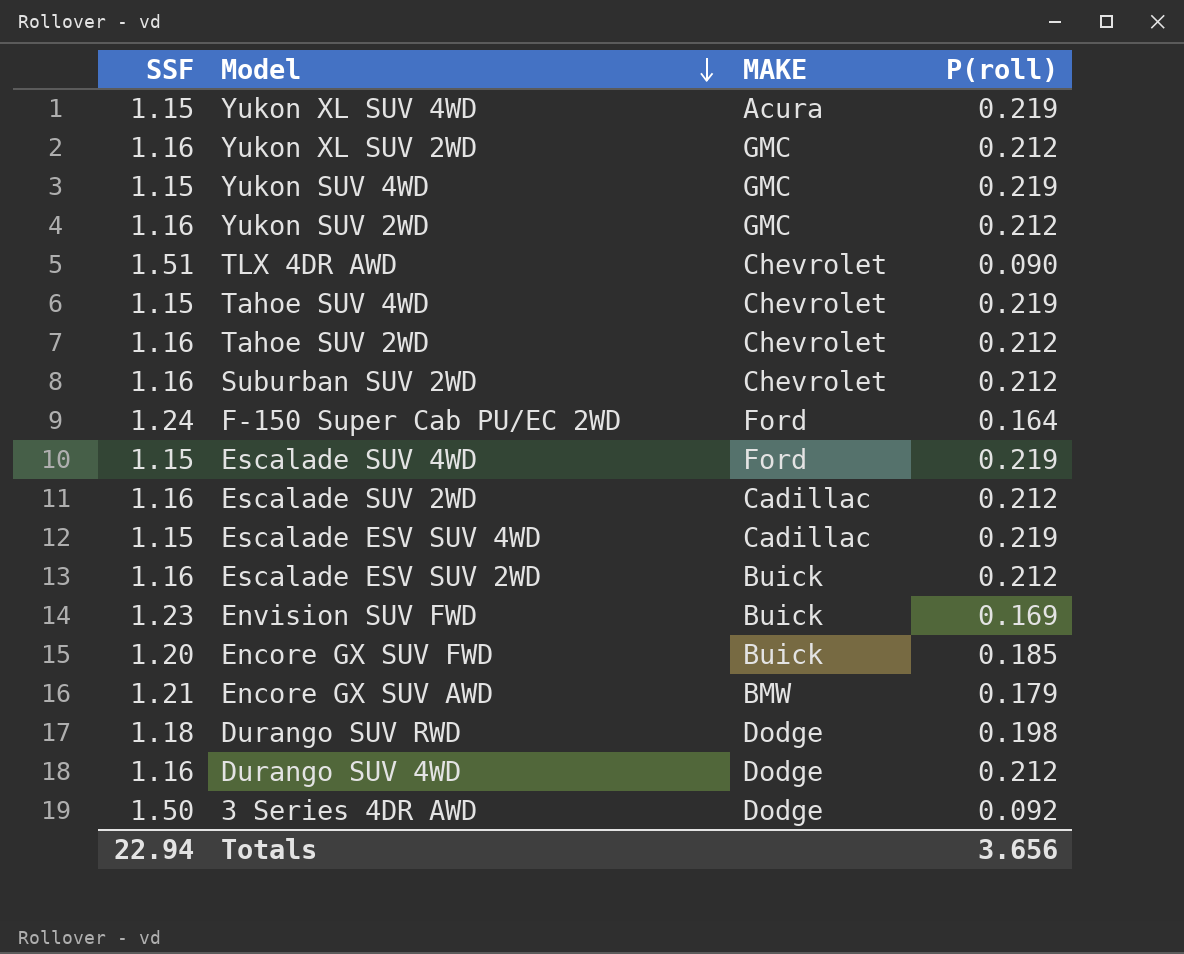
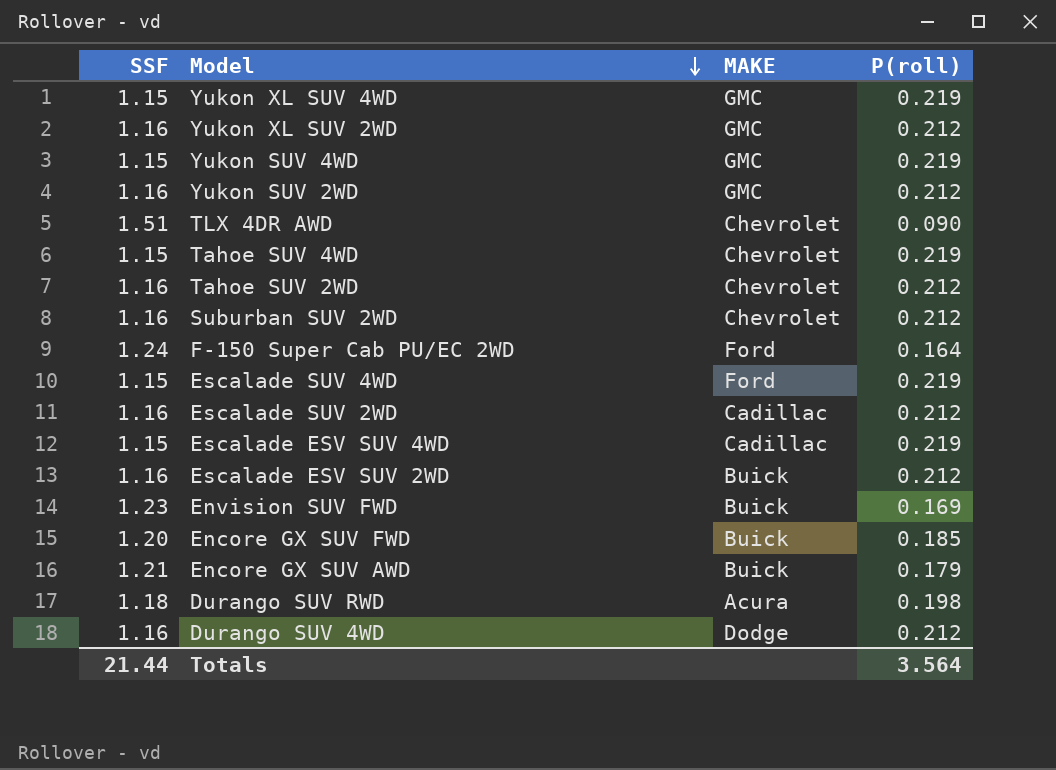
row 3 Series 4DR AWD: 1.50 | Dodge | 0.092 -> none
Yukon XL SUV 4WD | MAKE: Acura -> GMC
Encore GX SUV AWD | MAKE: BMW -> Buick
Durango SUV RWD | MAKE: Dodge -> Acura
Totals | SSF: 22.94 -> 21.44
Totals | P(roll): 3.656 -> 3.564

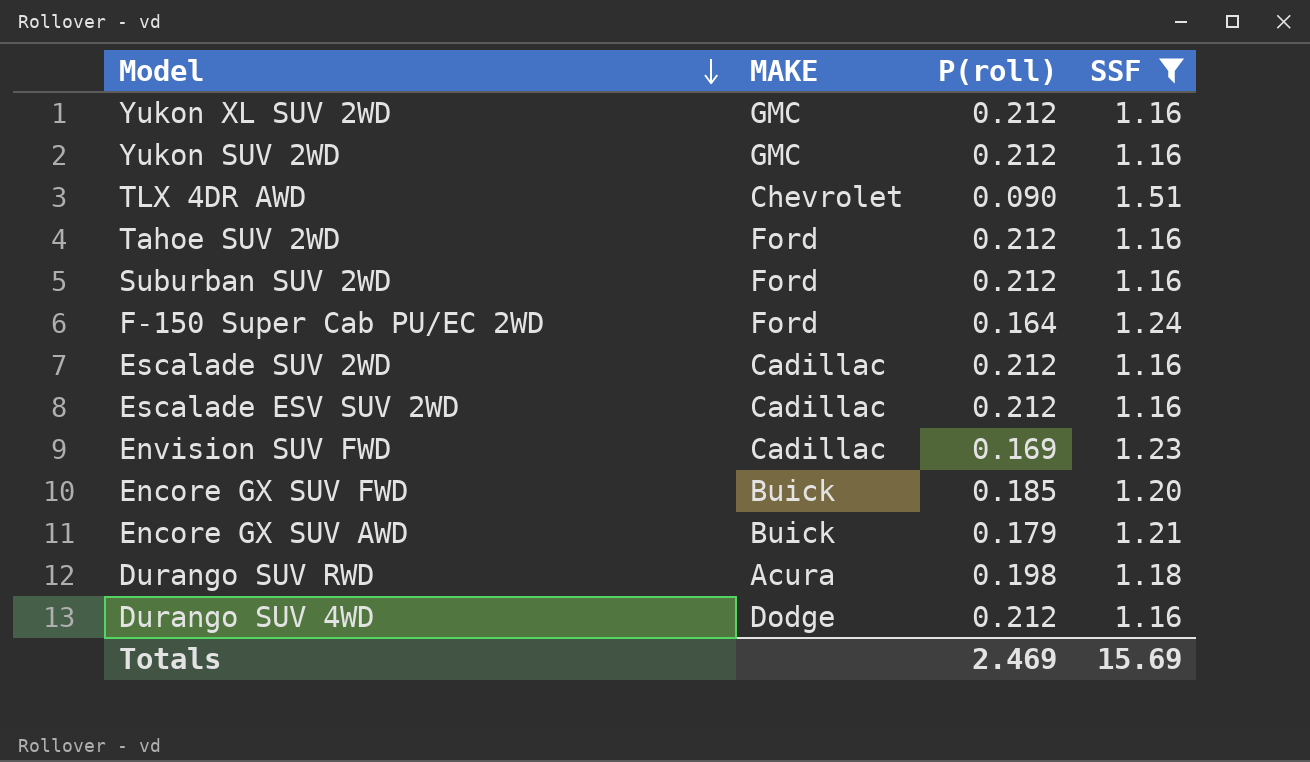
filter: none -> SSF != 1.15
column SSF | position: 1 -> 4
Tahoe SUV 2WD | MAKE: Chevrolet -> Ford
Suburban SUV 2WD | MAKE: Chevrolet -> Ford
Escalade ESV SUV 2WD | MAKE: Buick -> Cadillac
Envision SUV FWD | MAKE: Buick -> Cadillac
Totals | P(roll): 3.564 -> 2.469
Totals | SSF: 21.44 -> 15.69

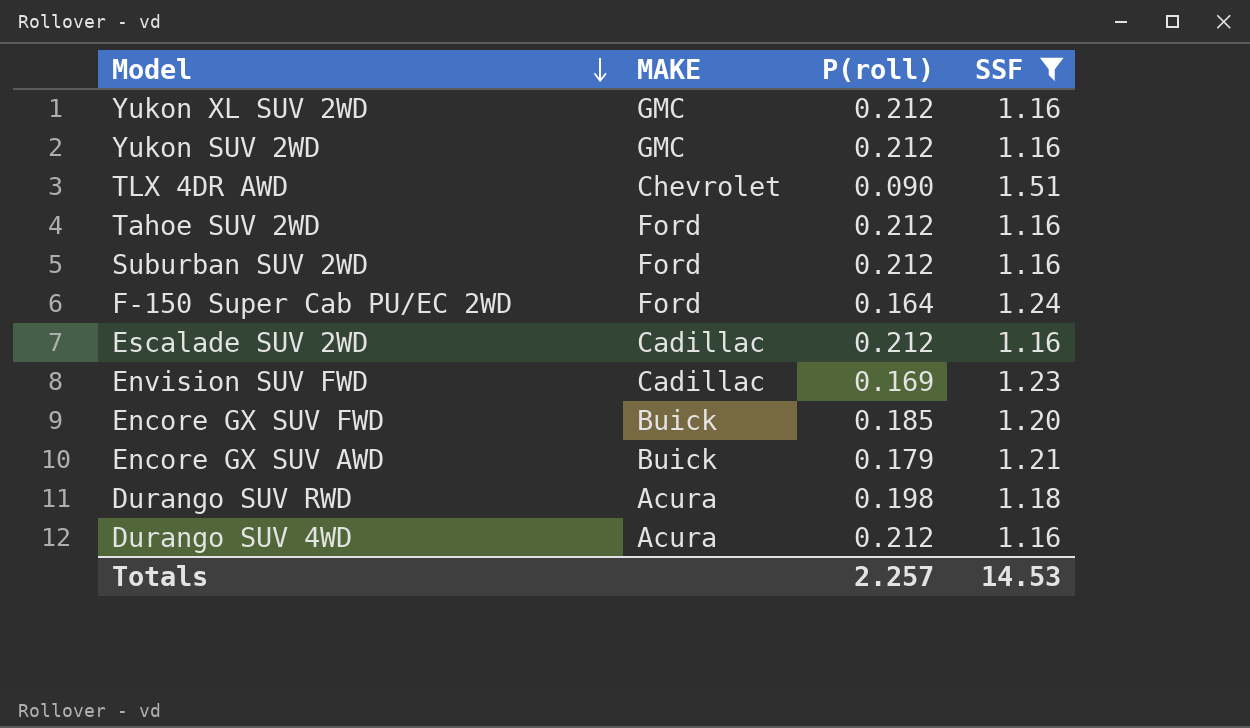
row Escalade ESV SUV 2WD: Cadillac | 0.212 | 1.16 -> none
Durango SUV 4WD | MAKE: Dodge -> Acura
Totals | P(roll): 2.469 -> 2.257
Totals | SSF: 15.69 -> 14.53

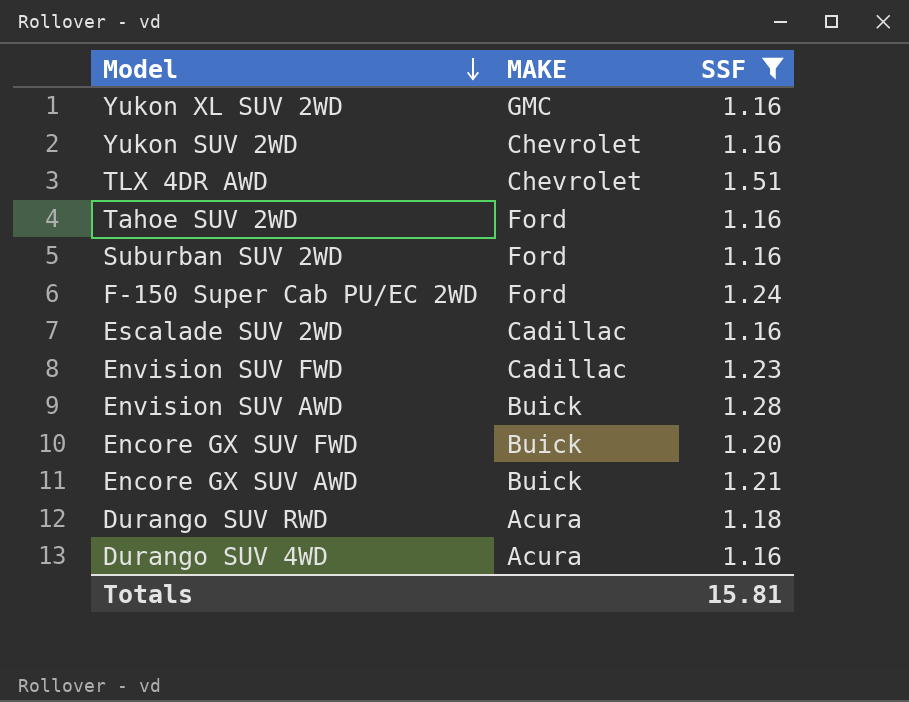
column P(roll) | position: 3 -> none
Yukon SUV 2WD | MAKE: GMC -> Chevrolet
row Envision SUV AWD: none -> Buick | 1.28
Totals | SSF: 14.53 -> 15.81

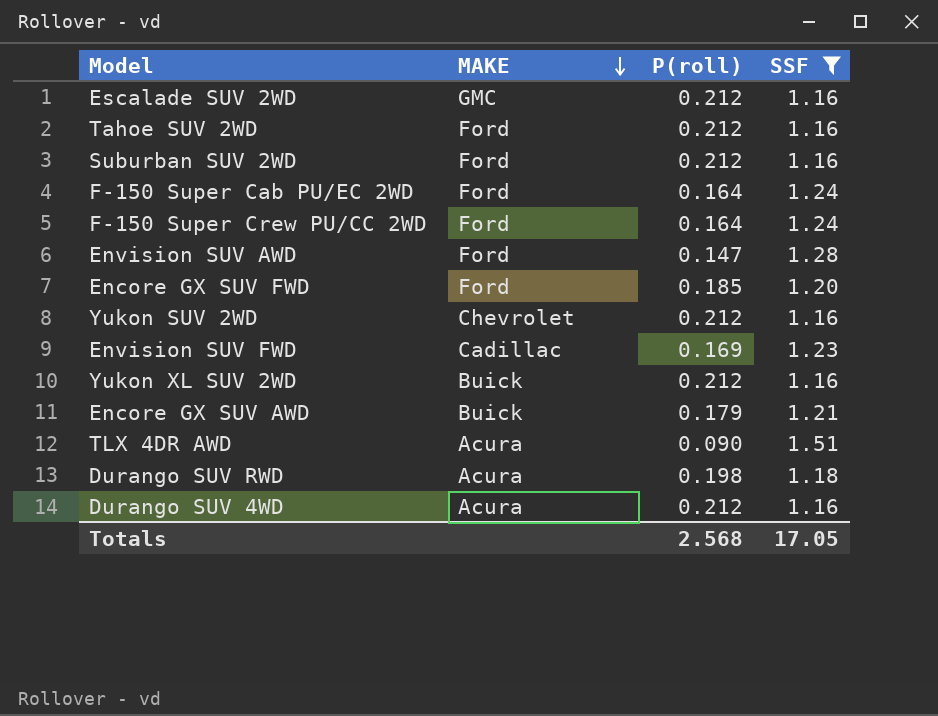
row order: Model descending -> MAKE descending
column P(roll) | position: none -> 3
Escalade SUV 2WD | MAKE: Cadillac -> GMC
row F-150 Super Crew PU/CC 2WD: none -> Ford | 0.164 | 1.24
Envision SUV AWD | MAKE: Buick -> Ford
Encore GX SUV FWD | MAKE: Buick -> Ford
Yukon XL SUV 2WD | MAKE: GMC -> Buick
TLX 4DR AWD | MAKE: Chevrolet -> Acura
Totals | SSF: 15.81 -> 17.05

